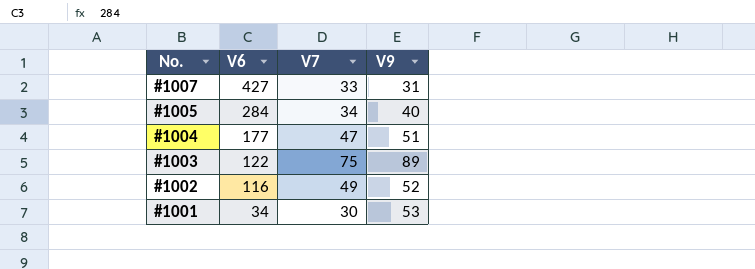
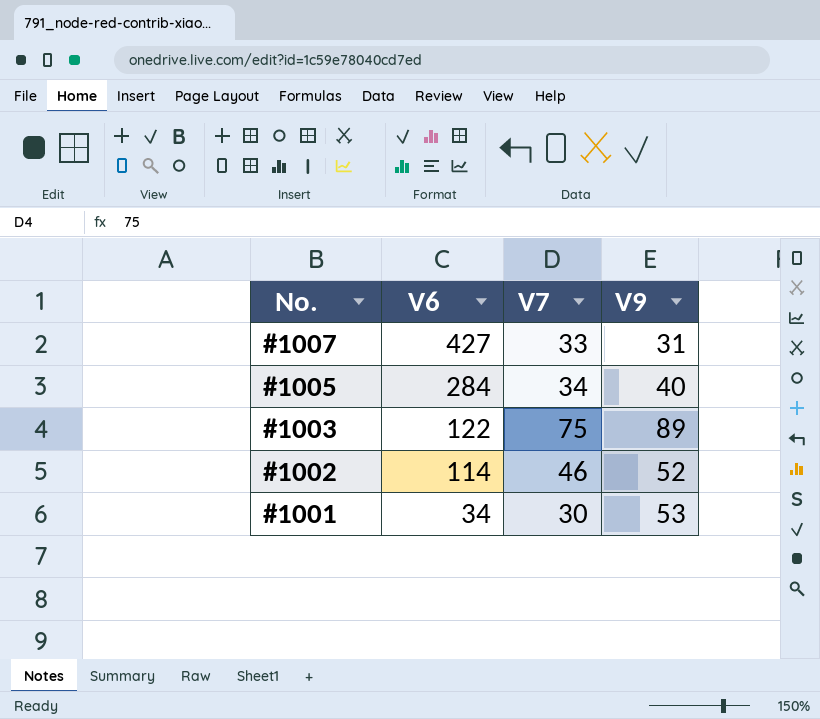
row #1004: 177 | 47 | 51 -> none
#1002 | V6: 116 -> 114
#1002 | V7: 49 -> 46

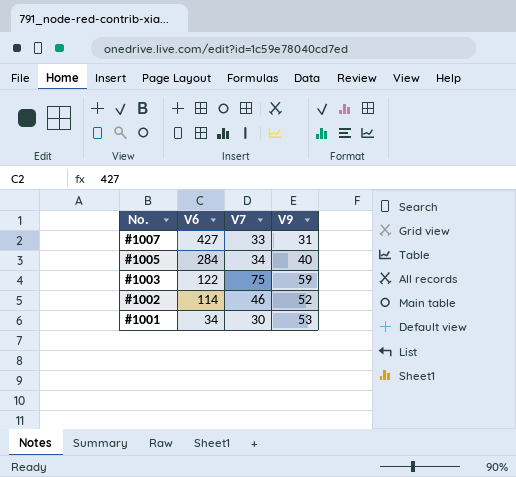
#1003 | V9: 89 -> 59

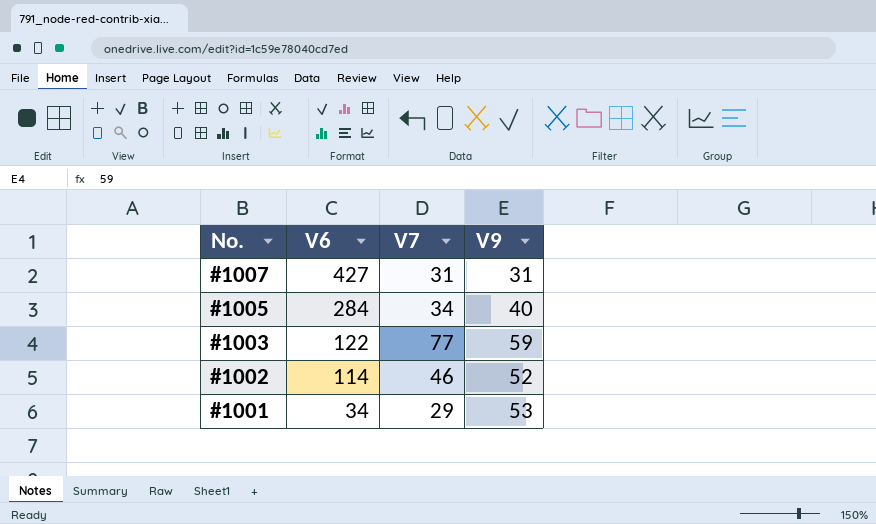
#1007 | V7: 33 -> 31
#1003 | V7: 75 -> 77
#1001 | V7: 30 -> 29

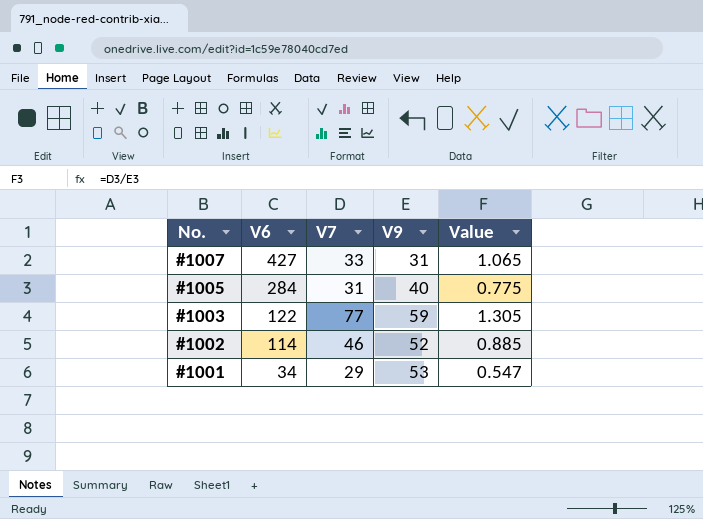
column Value | formula: none -> [V7] / [V9]
#1007 | V7: 31 -> 33
#1005 | V7: 34 -> 31

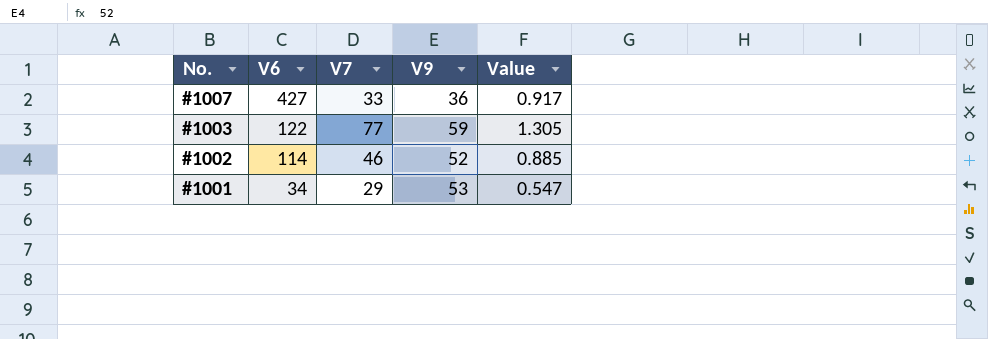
row #1005: 284 | 31 | 40 | 0.775 -> none
#1007 | V9: 31 -> 36
#1007 | Value: 1.065 -> 0.917

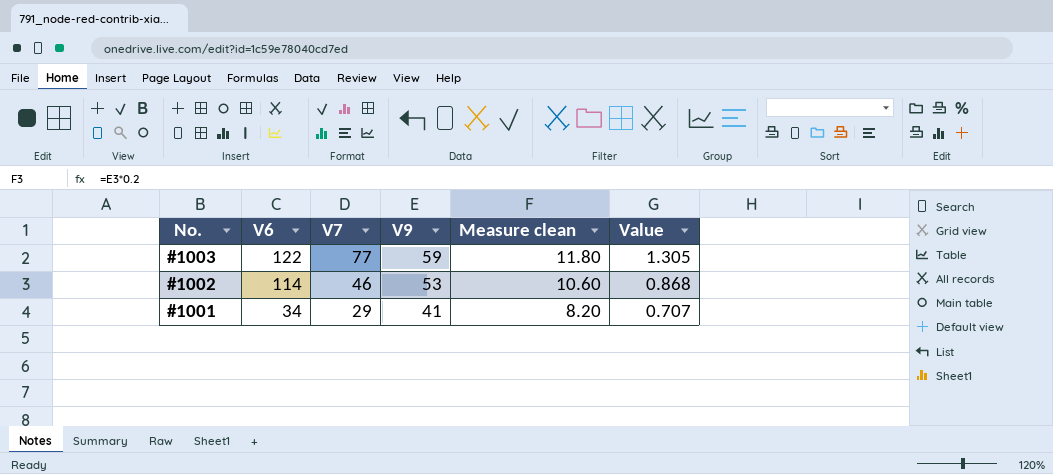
column Measure clean | formula: none -> [V9] * 0.2
row #1007: 427 | 33 | 36 | 0.917 -> none
#1002 | V9: 52 -> 53
#1002 | Value: 0.885 -> 0.868
#1001 | V9: 53 -> 41
#1001 | Value: 0.547 -> 0.707

